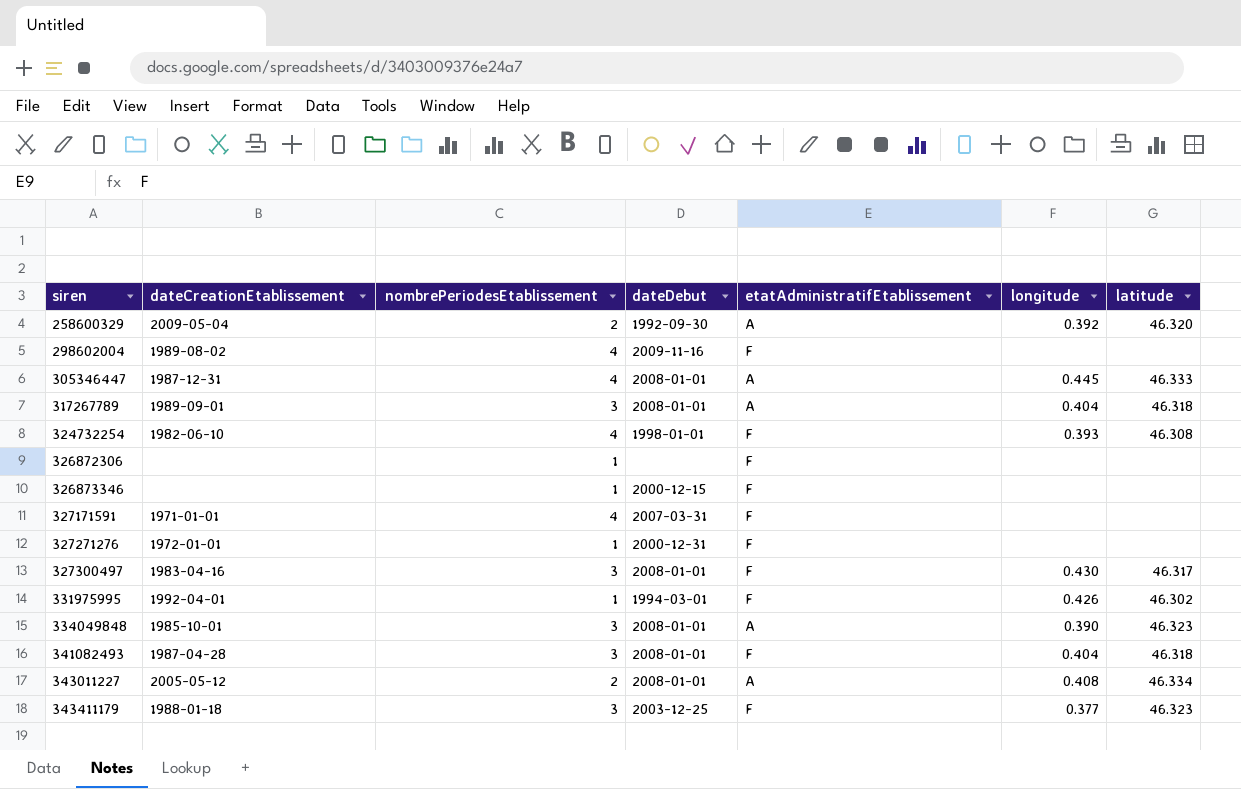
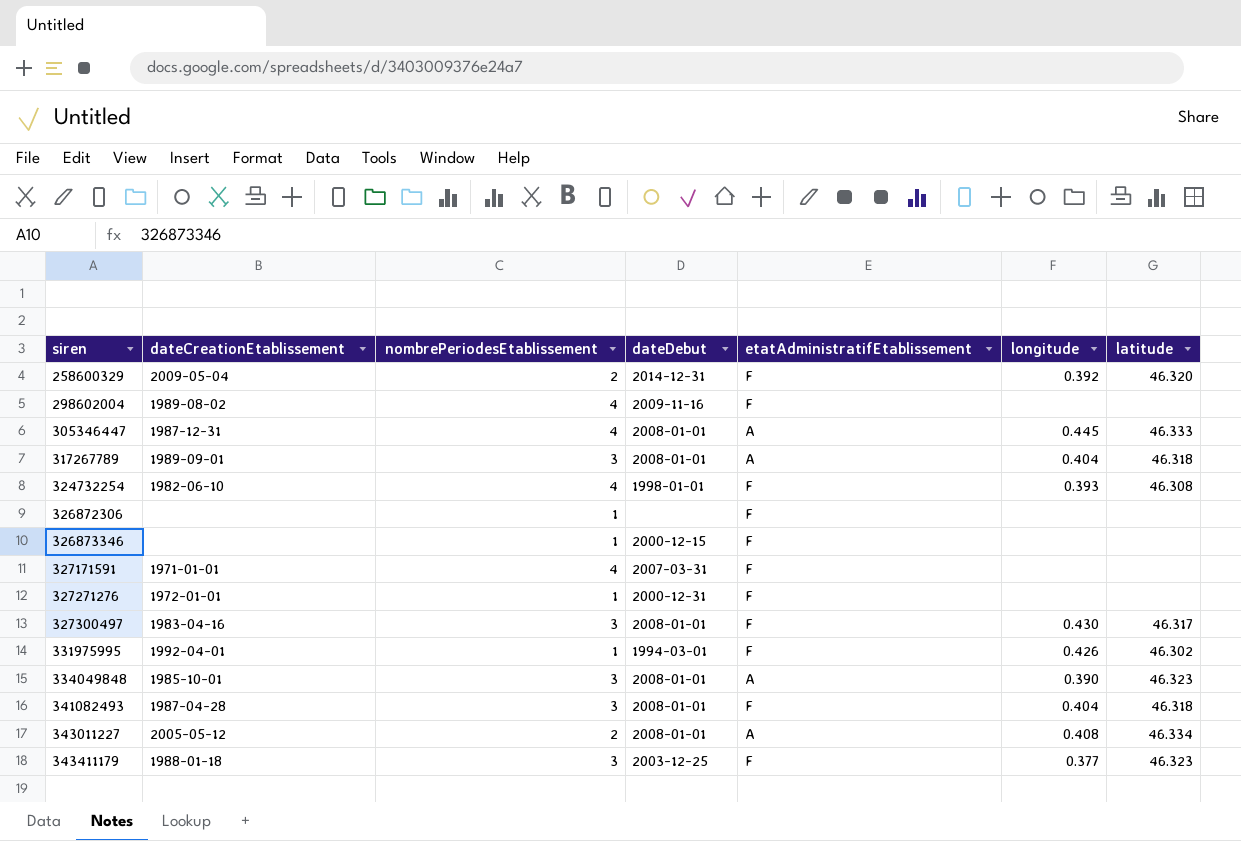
258600329 | dateDebut: 1992-09-30 -> 2014-12-31
258600329 | etatAdministratifEtablissement: A -> F

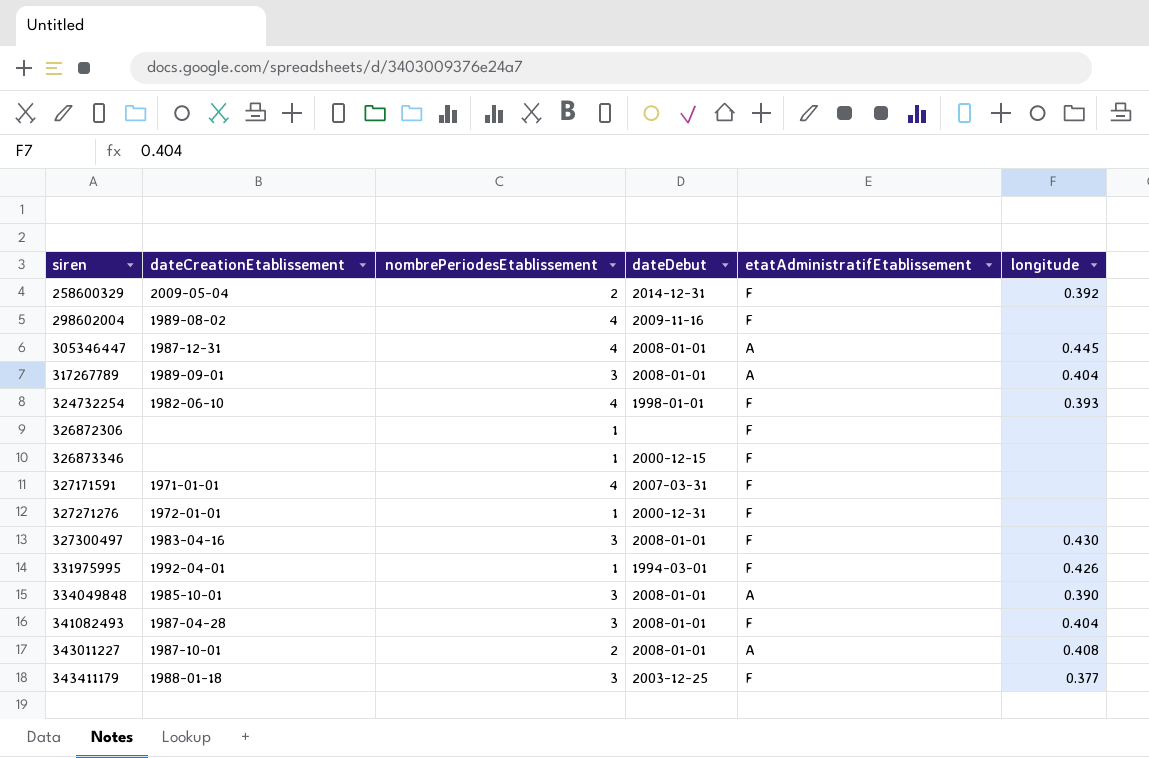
column latitude | position: 7 -> none
343011227 | dateCreationEtablissement: 2005-05-12 -> 1987-10-01

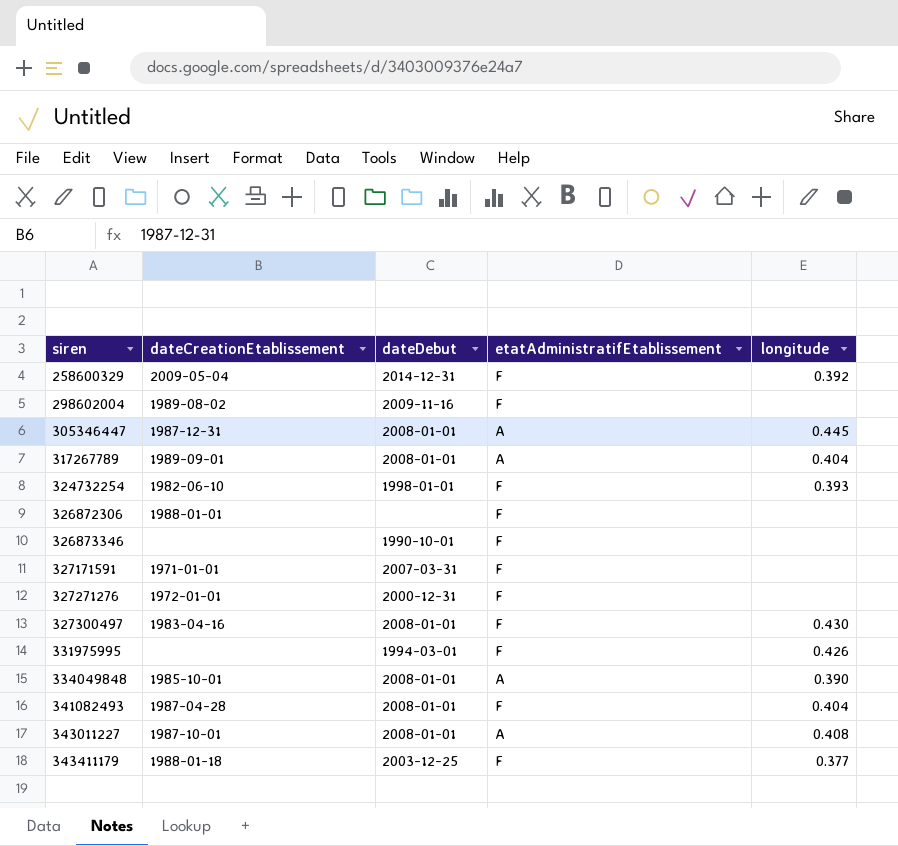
column nombrePeriodesEtablissement | position: 3 -> none
326872306 | dateCreationEtablissement: none -> 1988-01-01
326873346 | dateDebut: 2000-12-15 -> 1990-10-01
331975995 | dateCreationEtablissement: 1992-04-01 -> none

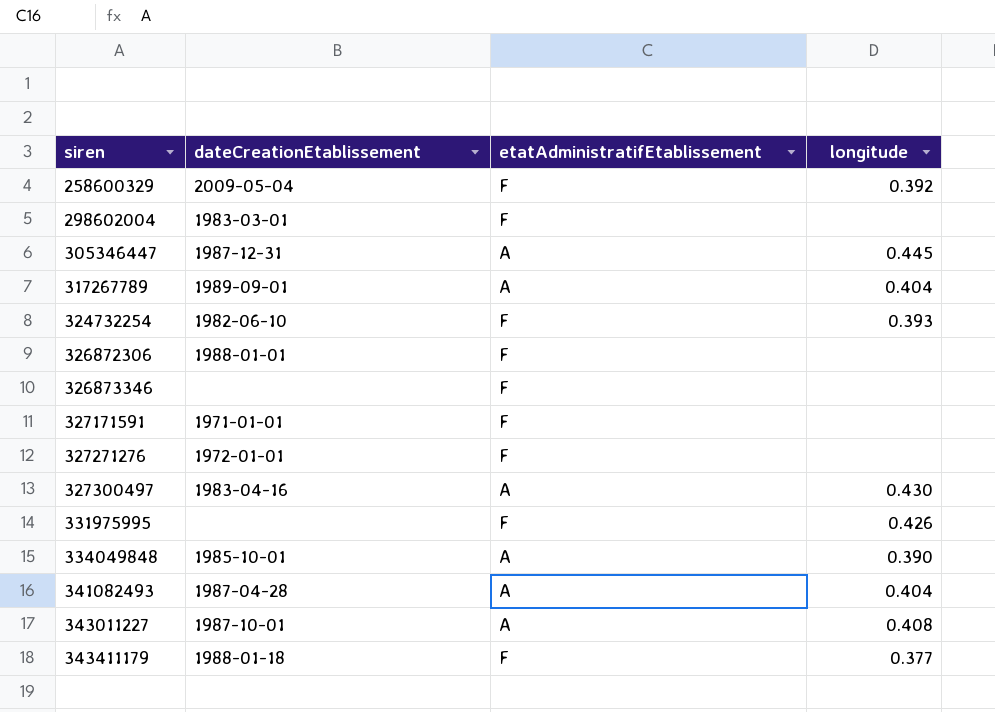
column dateDebut | position: 3 -> none
298602004 | dateCreationEtablissement: 1989-08-02 -> 1983-03-01
327300497 | etatAdministratifEtablissement: F -> A
341082493 | etatAdministratifEtablissement: F -> A

